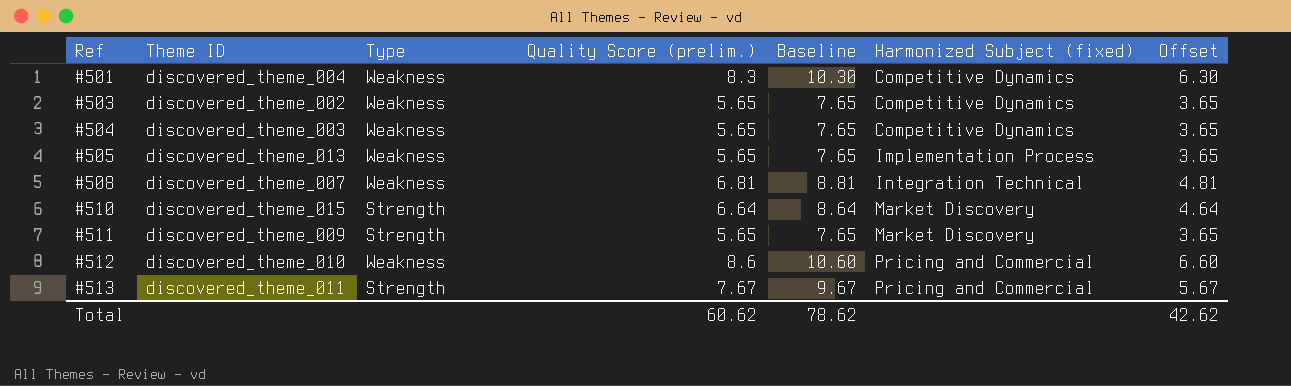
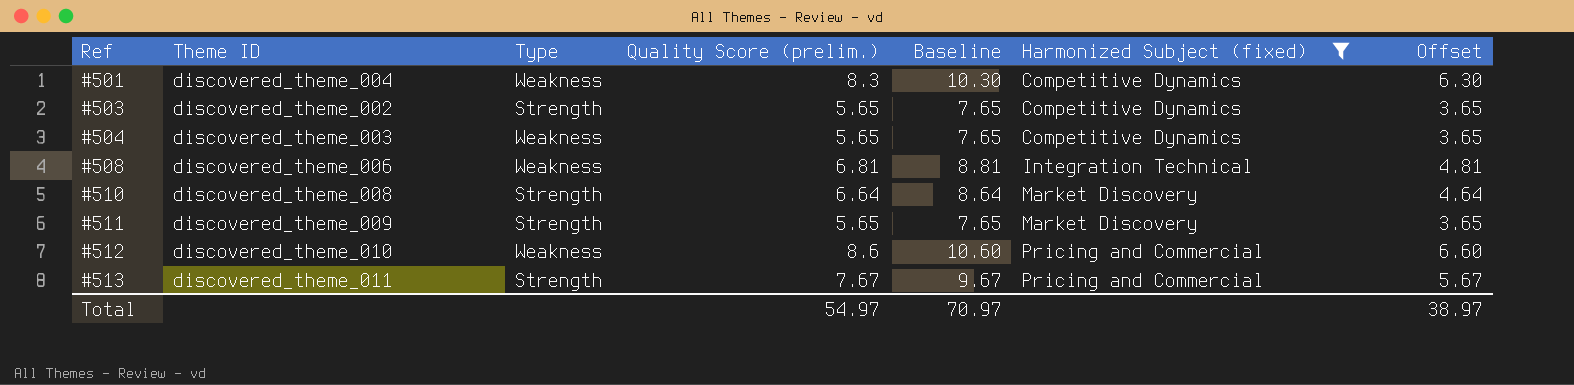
filter: none -> Harmonized Subject (fixed) != Implementation Process
#503 | Type: Weakness -> Strength
#508 | Theme ID: discovered_theme_007 -> discovered_theme_006
#510 | Theme ID: discovered_theme_015 -> discovered_theme_008
Total | Quality Score (prelim.): 60.62 -> 54.97
Total | Baseline: 78.62 -> 70.97
Total | Offset: 42.62 -> 38.97

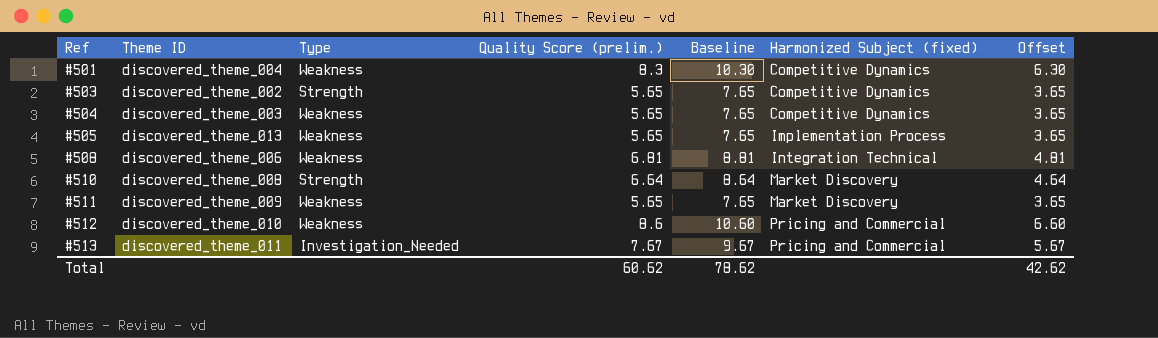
filter: Harmonized Subject (fixed) != Implementation Process -> none
#511 | Type: Strength -> Weakness
#513 | Type: Strength -> Investigation_Needed
Total | Quality Score (prelim.): 54.97 -> 60.62
Total | Baseline: 70.97 -> 78.62
Total | Offset: 38.97 -> 42.62

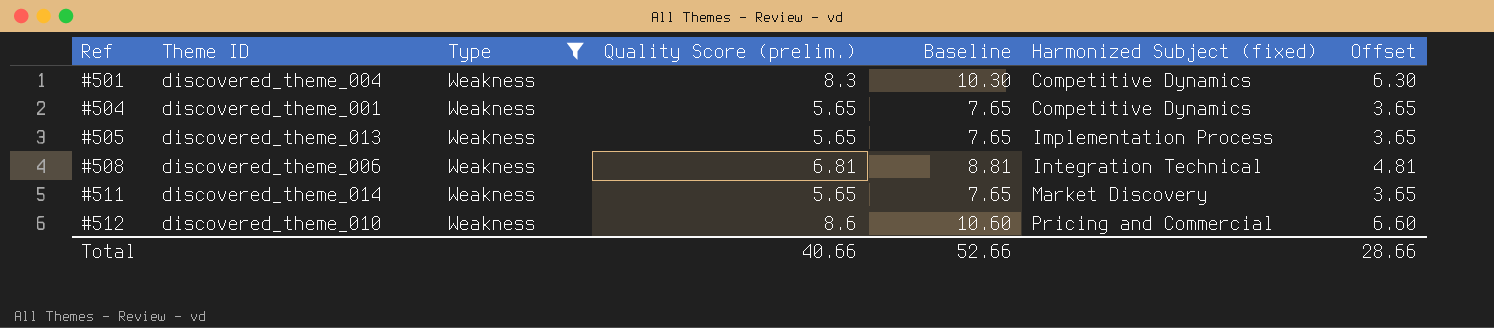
filter: none -> Type = Weakness
#504 | Theme ID: discovered_theme_003 -> discovered_theme_001
#511 | Theme ID: discovered_theme_009 -> discovered_theme_014
Total | Quality Score (prelim.): 60.62 -> 40.66
Total | Baseline: 78.62 -> 52.66
Total | Offset: 42.62 -> 28.66

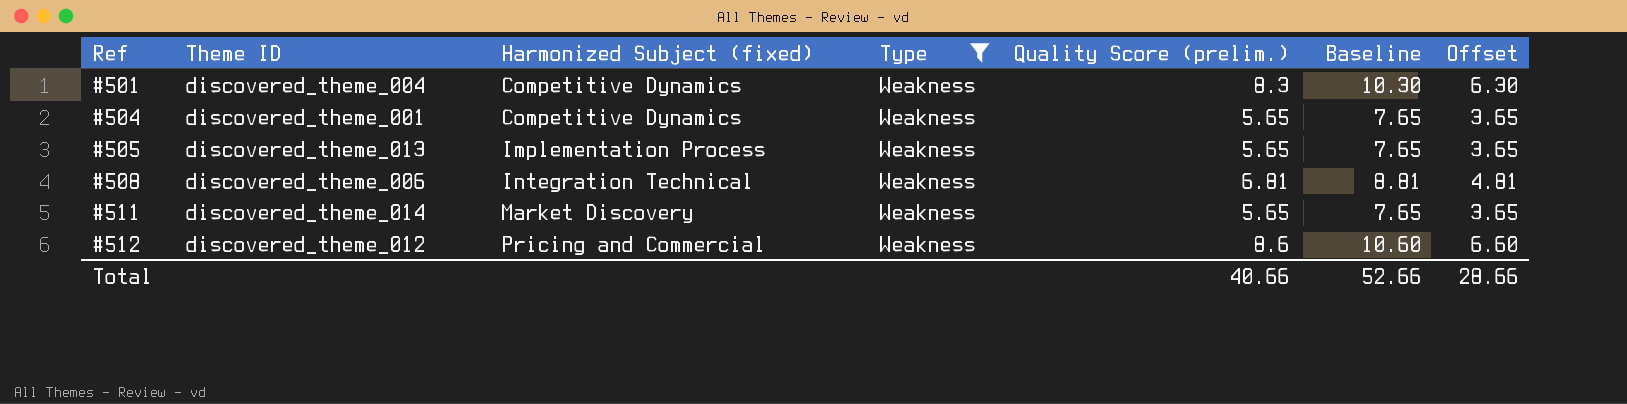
column Harmonized Subject (fixed) | position: 6 -> 3
#512 | Theme ID: discovered_theme_010 -> discovered_theme_012

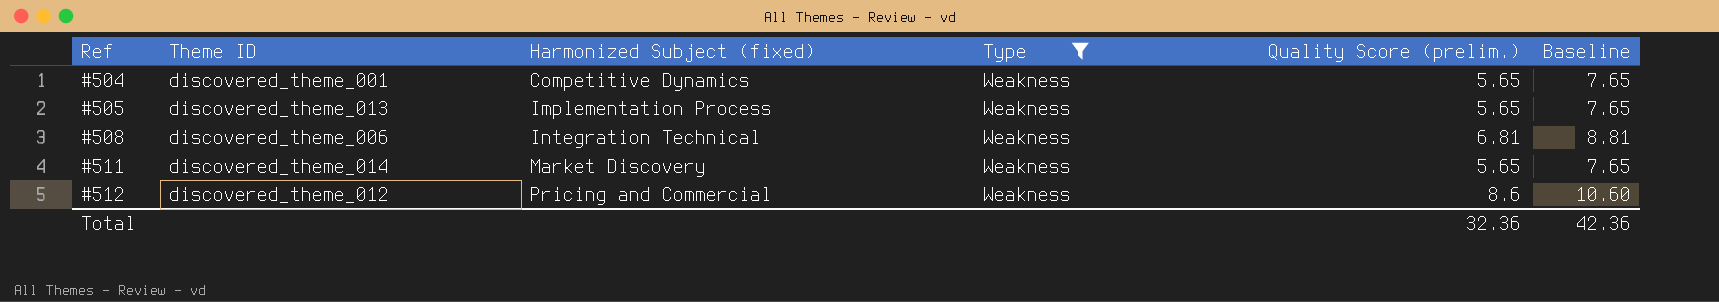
column Offset | formula: [Quality Score (prelim.)] - 2 -> none
row #501: discovered_theme_004 | Competitive Dynamics | Weakness | 8.3 | 10.30 | 6.30 -> none
Total | Quality Score (prelim.): 40.66 -> 32.36
Total | Baseline: 52.66 -> 42.36

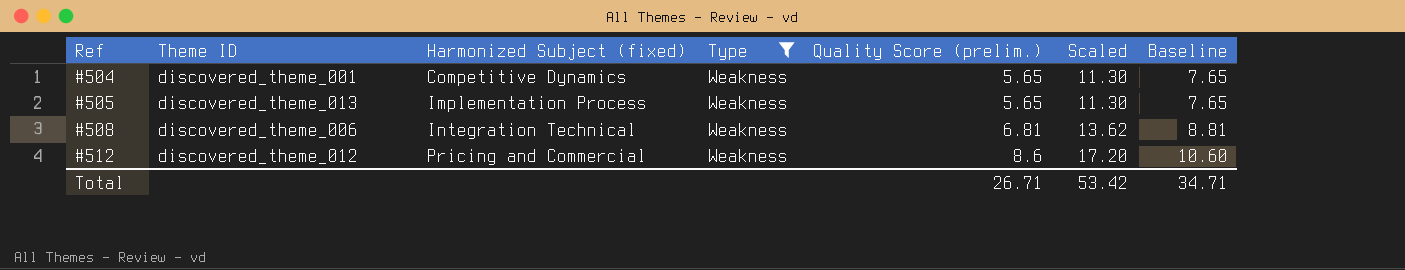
column Scaled | formula: none -> [Quality Score (prelim.)] * 2
row #511: discovered_theme_014 | Market Discovery | Weakness | 5.65 | 7.65 -> none
Total | Quality Score (prelim.): 32.36 -> 26.71
Total | Baseline: 42.36 -> 34.71

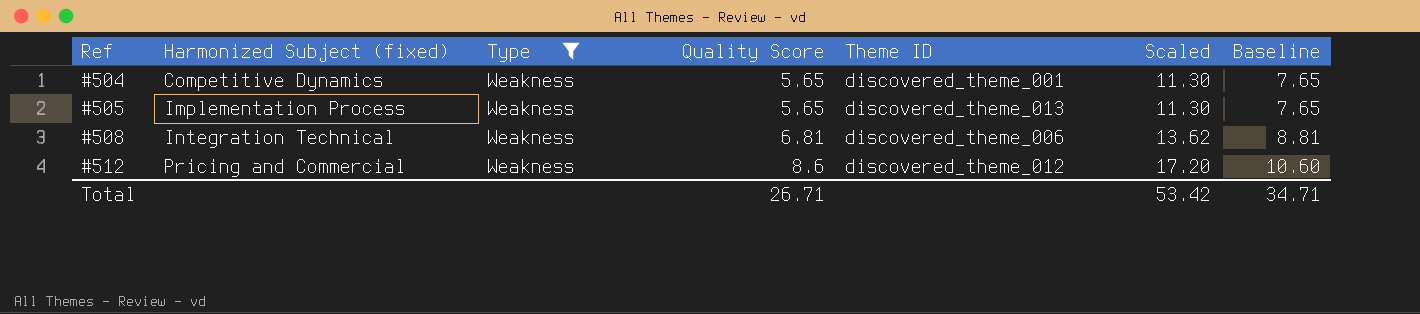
column name: Quality Score (prelim.) -> Quality Score
column Theme ID | position: 2 -> 5

